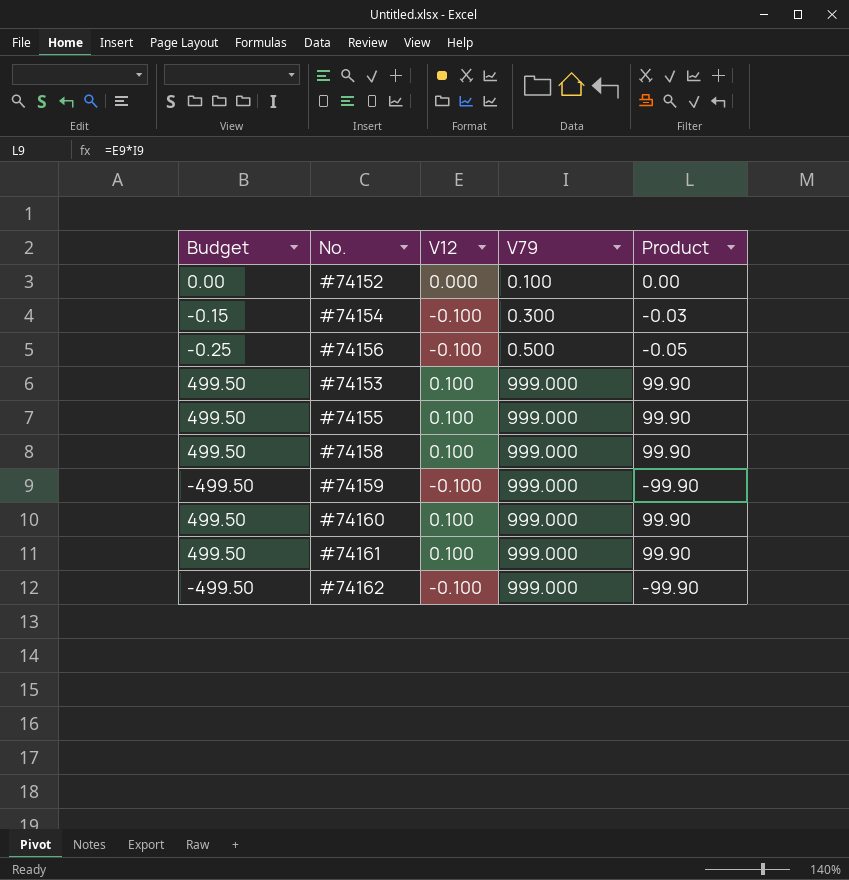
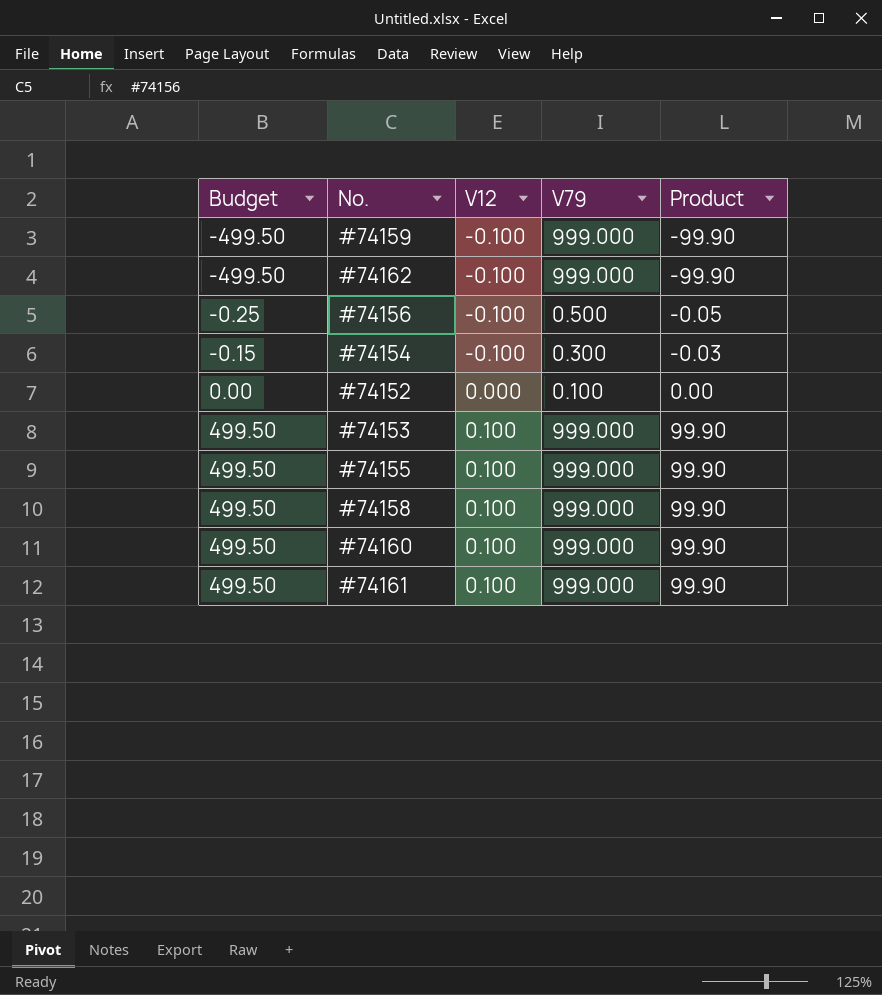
row order: V79 ascending -> Budget ascending

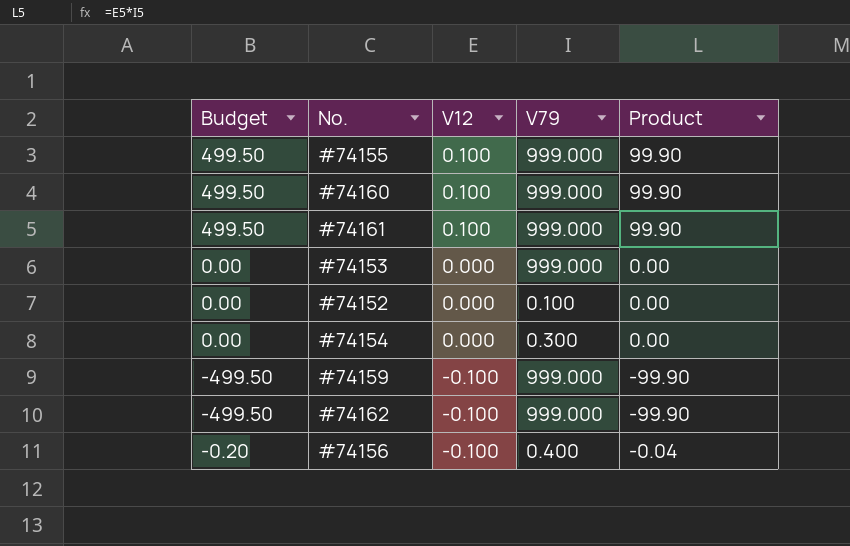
row order: Budget ascending -> V12 descending
row #74158: 499.50 | 0.100 | 999.000 | 99.90 -> none
#74153 | Budget: 499.50 -> 0.00
#74153 | V12: 0.100 -> 0.000
#74153 | Product: 99.90 -> 0.00
#74154 | Budget: -0.15 -> 0.00
#74154 | V12: -0.100 -> 0.000
#74154 | Product: -0.03 -> 0.00
#74156 | Budget: -0.25 -> -0.20
#74156 | V79: 0.500 -> 0.400
#74156 | Product: -0.05 -> -0.04

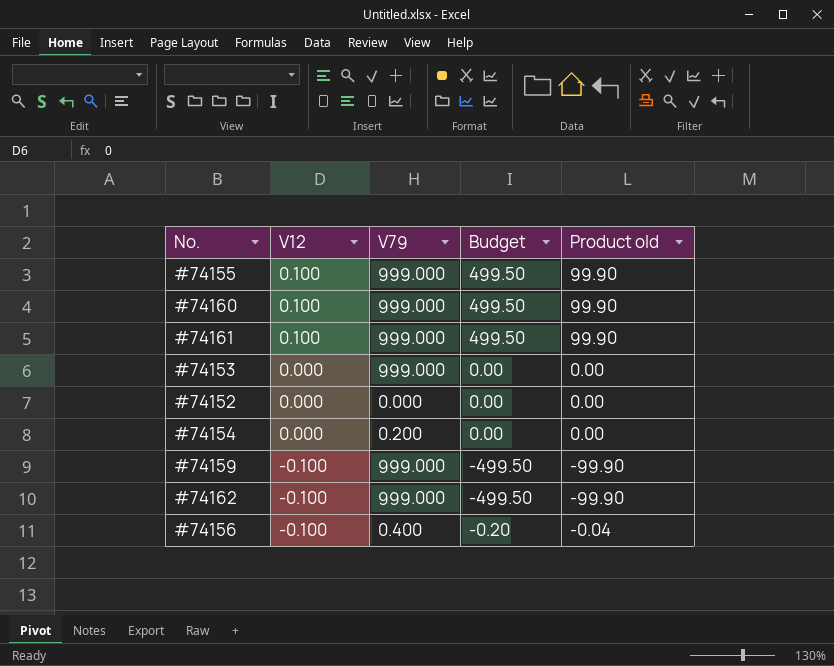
column Budget | position: 1 -> 4
column name: Product -> Product old
#74152 | V79: 0.100 -> 0.000
#74154 | V79: 0.300 -> 0.200

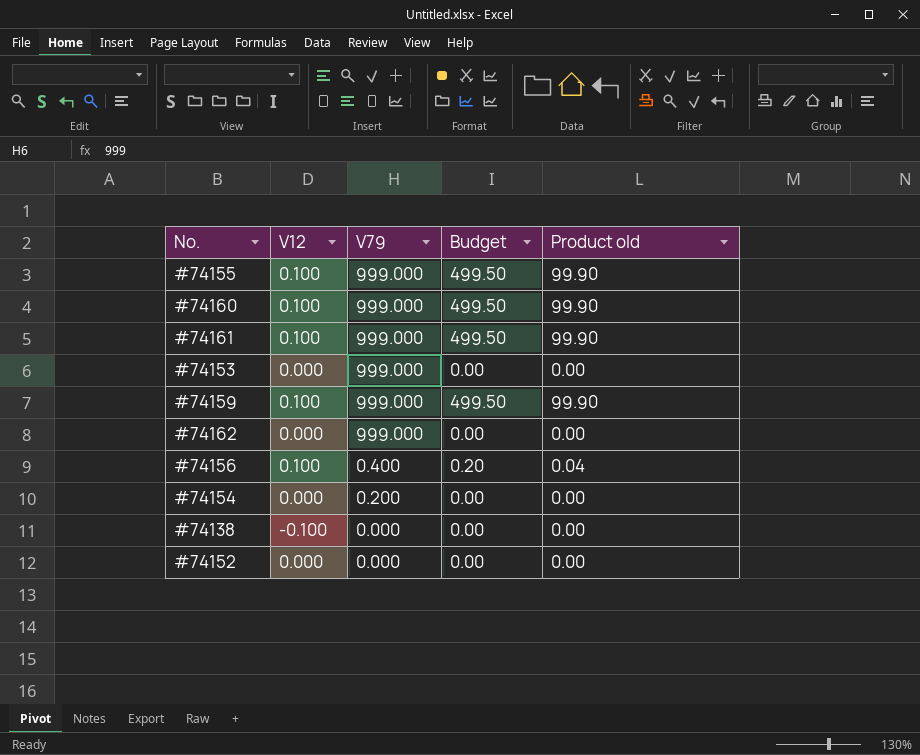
row order: V12 descending -> V79 descending
#74159 | V12: -0.100 -> 0.100
#74159 | Budget: -499.50 -> 499.50
#74159 | Product old: -99.90 -> 99.90
#74162 | V12: -0.100 -> 0.000
#74162 | Budget: -499.50 -> 0.00
#74162 | Product old: -99.90 -> 0.00
#74156 | V12: -0.100 -> 0.100
#74156 | Budget: -0.20 -> 0.20
#74156 | Product old: -0.04 -> 0.04
row #74138: none -> -0.100 | 0.000 | 0.00 | 0.00

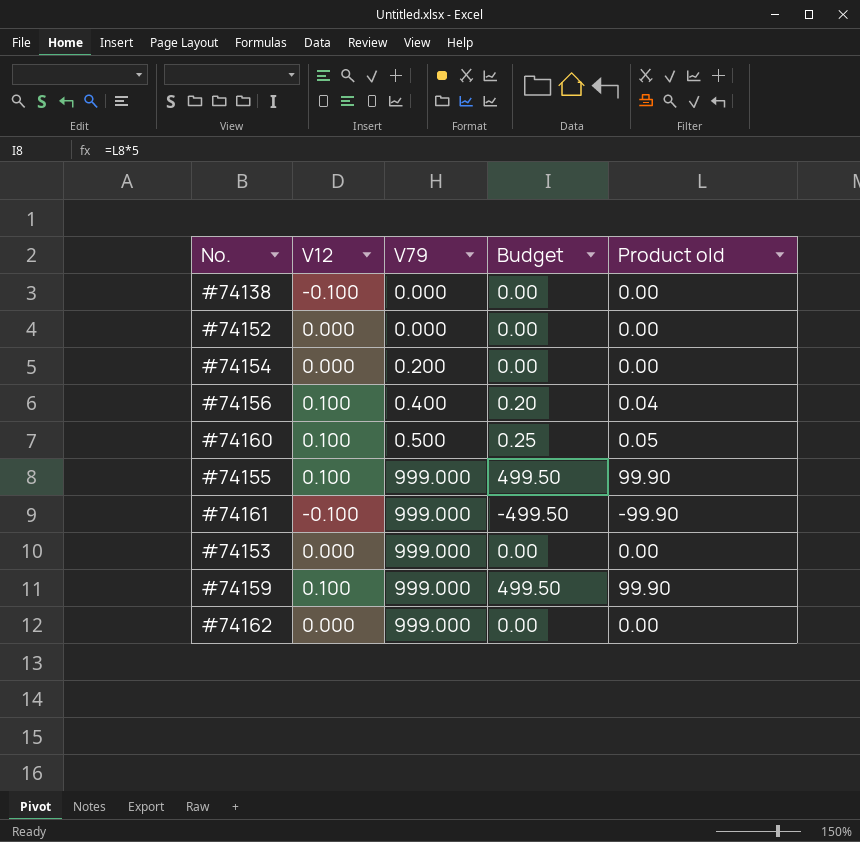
row order: V79 descending -> V79 ascending
#74160 | V79: 999.000 -> 0.500
#74160 | Budget: 499.50 -> 0.25
#74160 | Product old: 99.90 -> 0.05
#74161 | V12: 0.100 -> -0.100
#74161 | Budget: 499.50 -> -499.50
#74161 | Product old: 99.90 -> -99.90

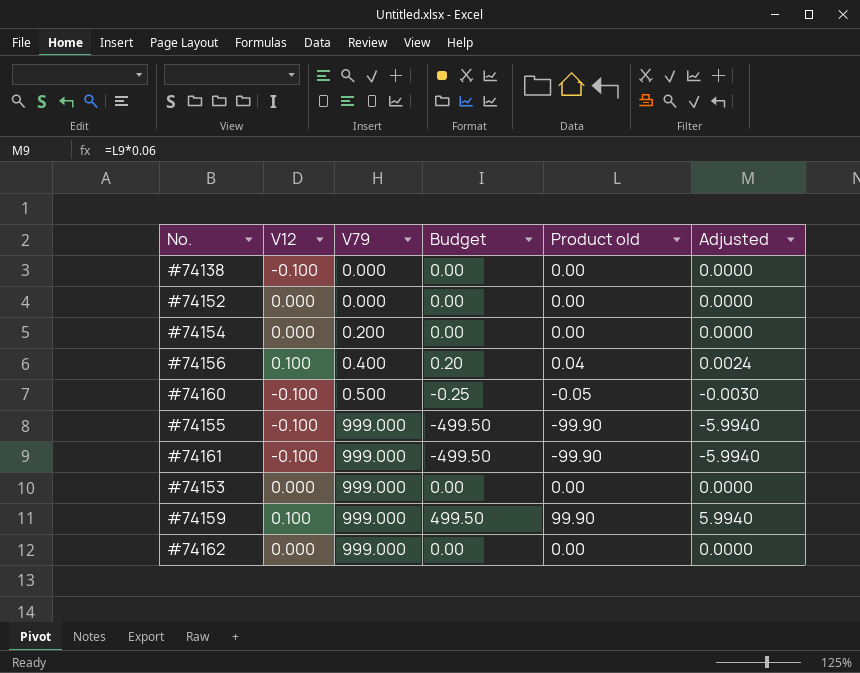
column Adjusted | formula: none -> [Product old] * 0.06
#74160 | V12: 0.100 -> -0.100
#74160 | Budget: 0.25 -> -0.25
#74160 | Product old: 0.05 -> -0.05
#74155 | V12: 0.100 -> -0.100
#74155 | Budget: 499.50 -> -499.50
#74155 | Product old: 99.90 -> -99.90

